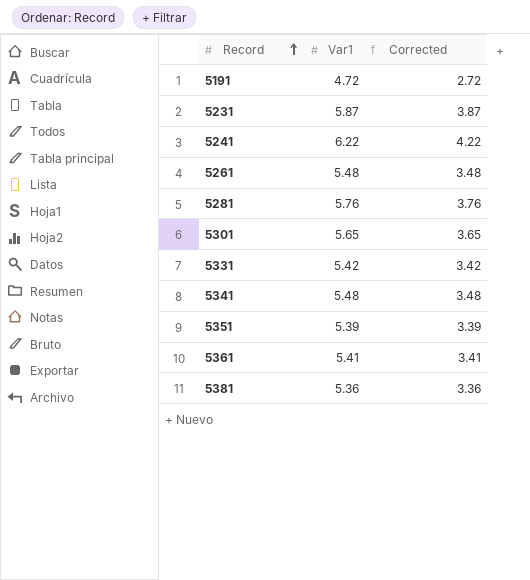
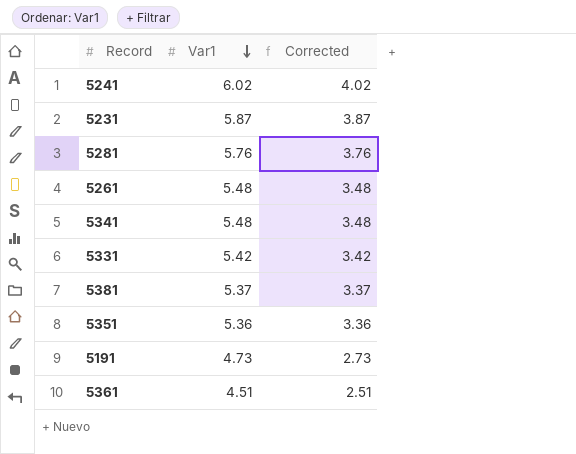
row order: Record ascending -> Var1 descending
row 5301: 5.65 | 3.65 -> none
5241 | Var1: 6.22 -> 6.02
5241 | Corrected: 4.22 -> 4.02
5381 | Var1: 5.36 -> 5.37
5381 | Corrected: 3.36 -> 3.37
5351 | Var1: 5.39 -> 5.36
5351 | Corrected: 3.39 -> 3.36
5191 | Var1: 4.72 -> 4.73
5191 | Corrected: 2.72 -> 2.73
5361 | Var1: 5.41 -> 4.51
5361 | Corrected: 3.41 -> 2.51

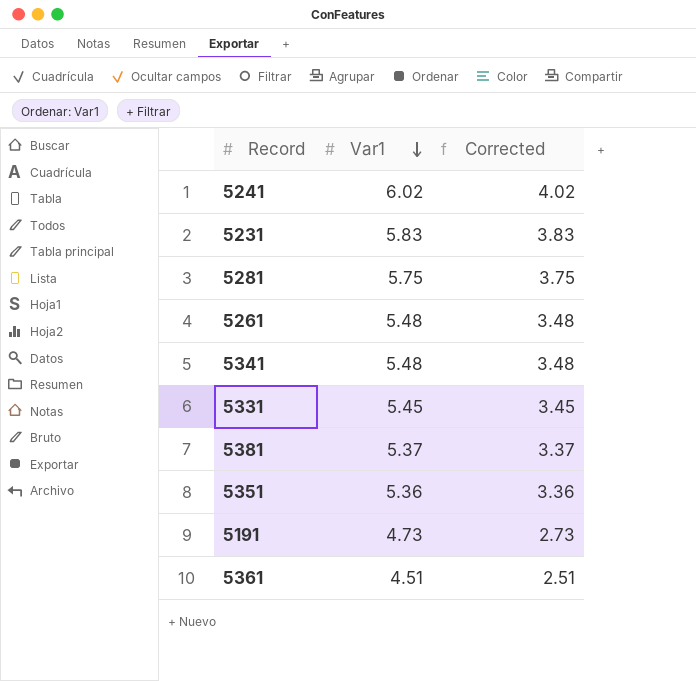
5231 | Var1: 5.87 -> 5.83
5231 | Corrected: 3.87 -> 3.83
5281 | Var1: 5.76 -> 5.75
5281 | Corrected: 3.76 -> 3.75
5331 | Var1: 5.42 -> 5.45
5331 | Corrected: 3.42 -> 3.45

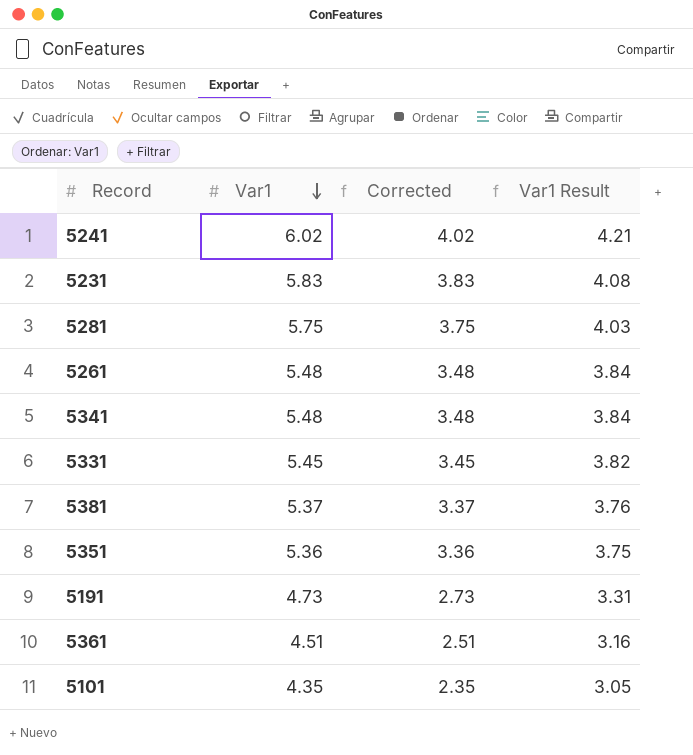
column Var1 Result | formula: none -> [Var1] * 0.7
row 5101: none -> 4.35 | 2.35 | 3.05

